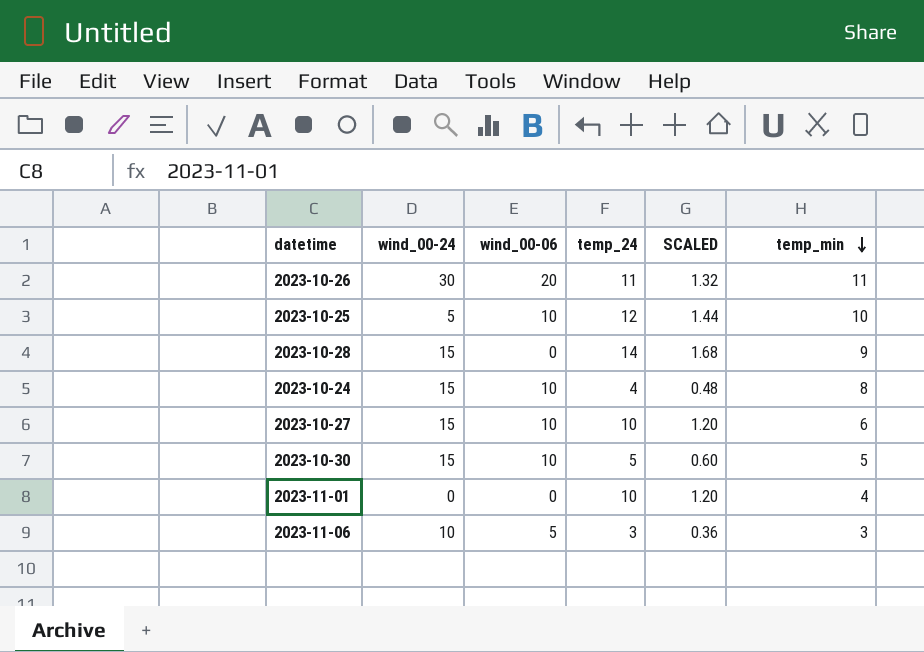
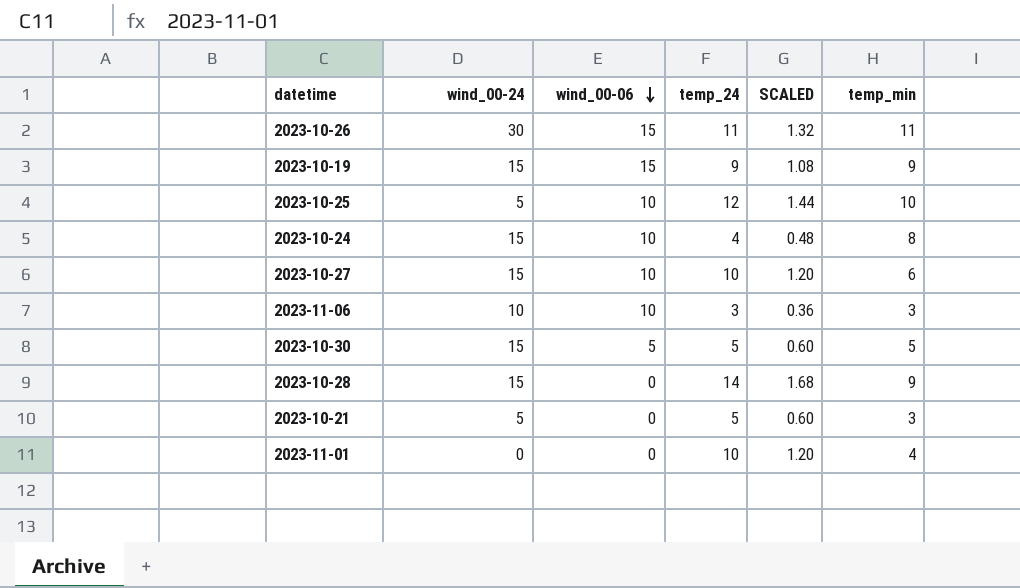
row order: temp_min descending -> wind_00-06 descending
2023-10-26 | wind_00-06: 20 -> 15
row 2023-10-19: none -> 15 | 15 | 9 | 1.08 | 9
2023-11-06 | wind_00-06: 5 -> 10
2023-10-30 | wind_00-06: 10 -> 5
row 2023-10-21: none -> 5 | 0 | 5 | 0.60 | 3

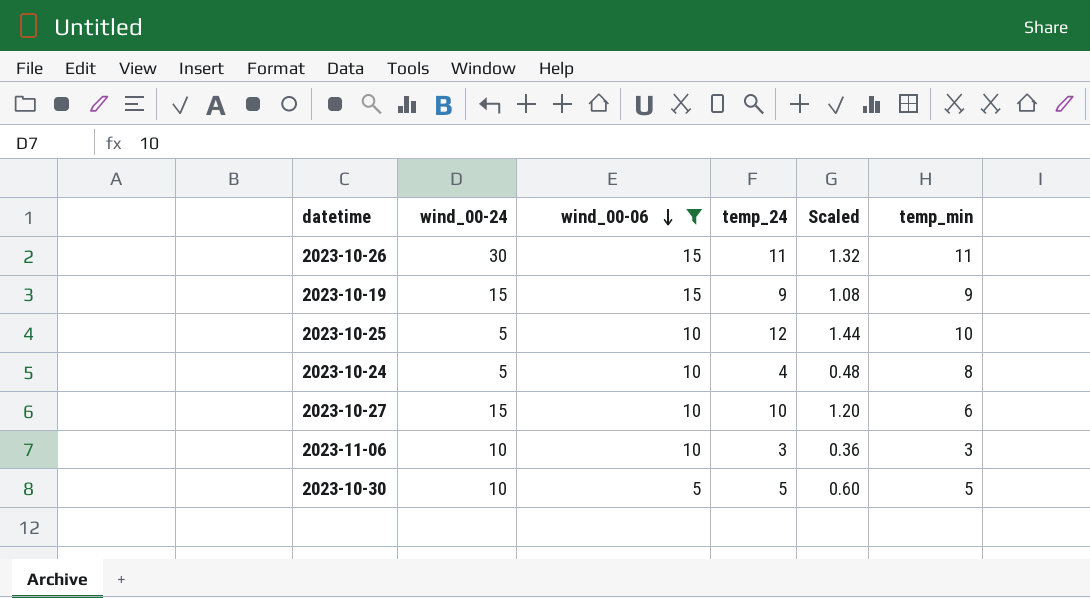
filter: none -> wind_00-06 != 0
column name: SCALED -> Scaled
2023-10-24 | wind_00-24: 15 -> 5
2023-10-30 | wind_00-24: 15 -> 10

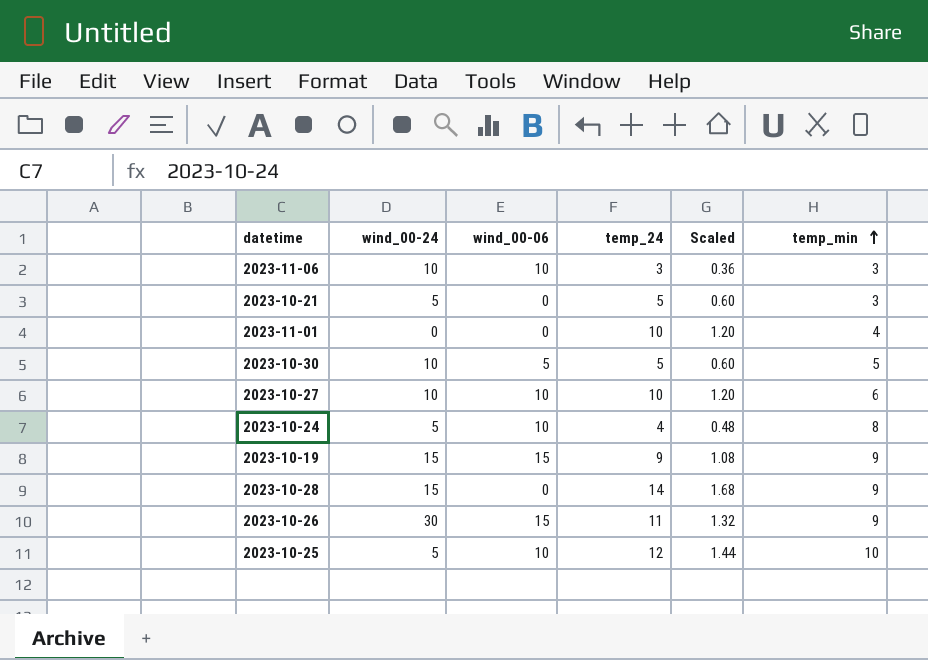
filter: wind_00-06 != 0 -> none
row order: wind_00-06 descending -> temp_min ascending
2023-10-27 | wind_00-24: 15 -> 10
2023-10-26 | temp_min: 11 -> 9

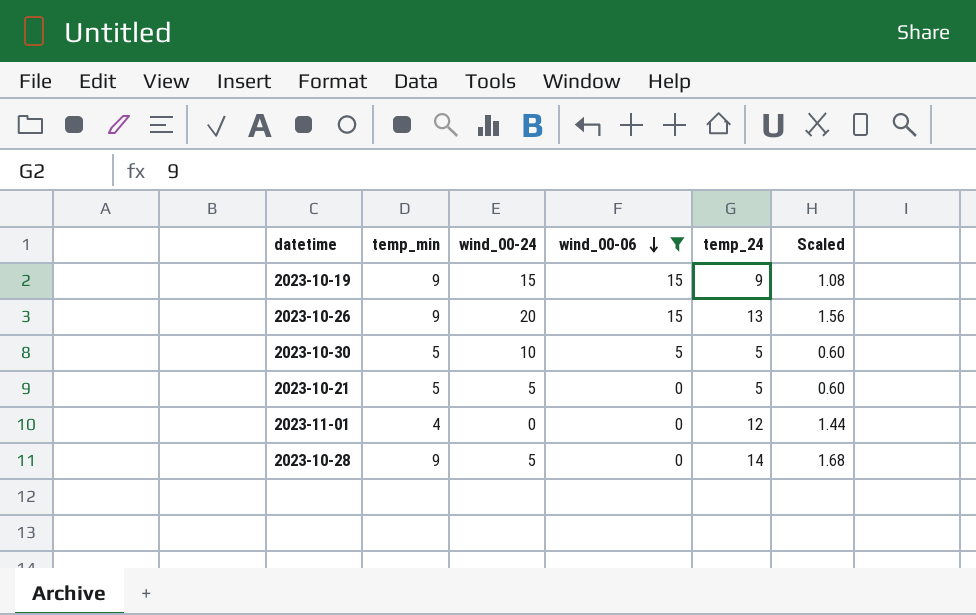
filter: none -> wind_00-06 != 10
row order: temp_min ascending -> wind_00-06 descending
column temp_min | position: 6 -> 2
2023-10-26 | wind_00-24: 30 -> 20
2023-10-26 | temp_24: 11 -> 13
2023-10-26 | Scaled: 1.32 -> 1.56
2023-10-21 | temp_min: 3 -> 5
2023-11-01 | temp_24: 10 -> 12
2023-11-01 | Scaled: 1.20 -> 1.44
2023-10-28 | wind_00-24: 15 -> 5

